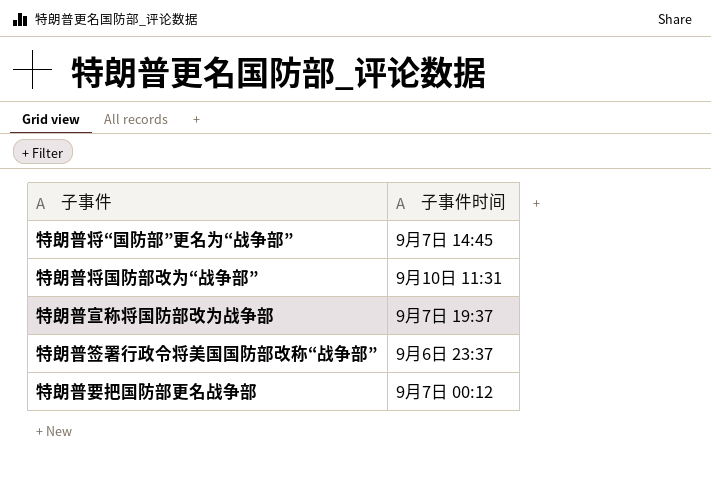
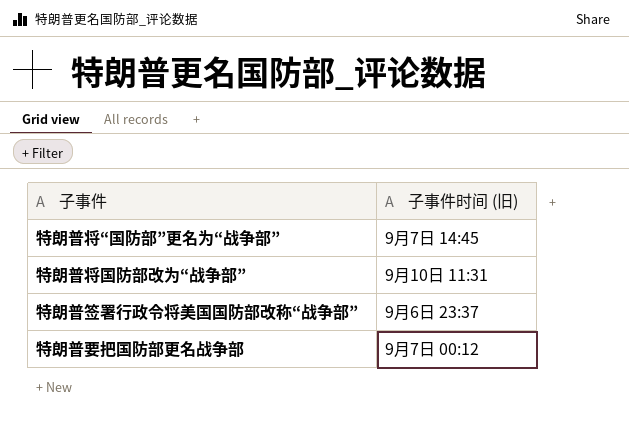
column name: 子事件时间 -> 子事件时间 (旧)
row 特朗普宣称将国防部改为战争部: 9月7日 19:37 -> none

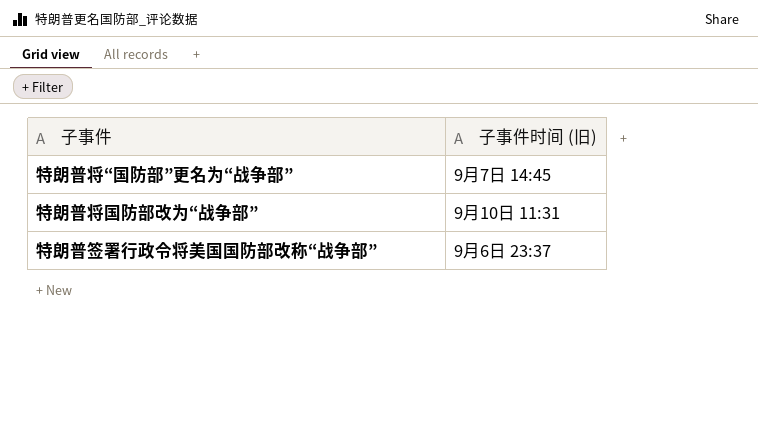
row 特朗普要把国防部更名战争部: 9月7日 00:12 -> none

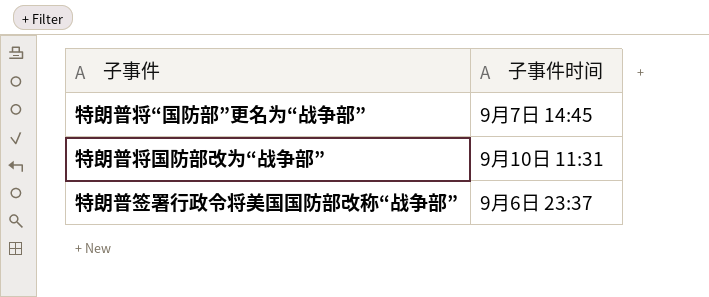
column name: 子事件时间 (旧) -> 子事件时间

